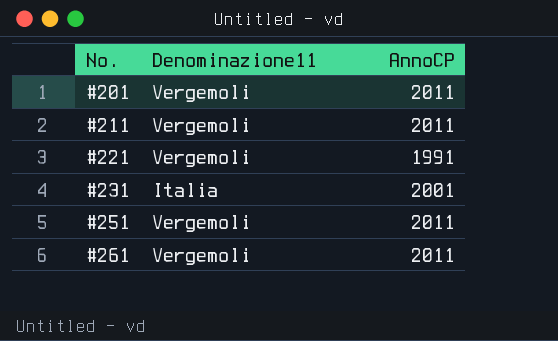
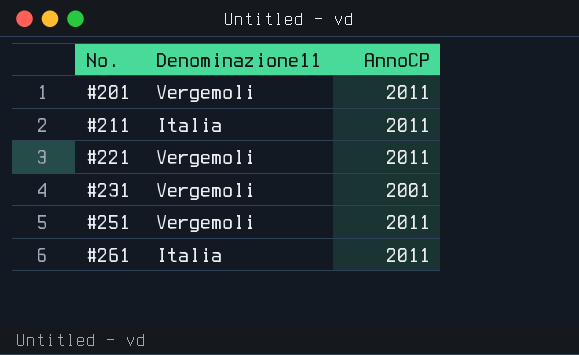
#211 | Denominazione11: Vergemoli -> Italia
#221 | AnnoCP: 1991 -> 2011
#231 | Denominazione11: Italia -> Vergemoli
#261 | Denominazione11: Vergemoli -> Italia

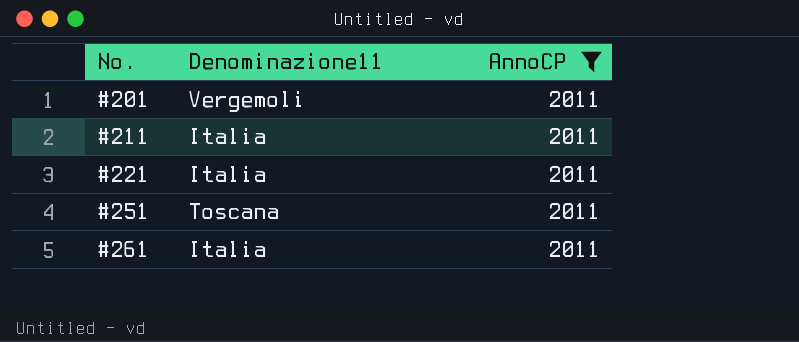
filter: none -> AnnoCP = 2011
#221 | Denominazione11: Vergemoli -> Italia
#251 | Denominazione11: Vergemoli -> Toscana

